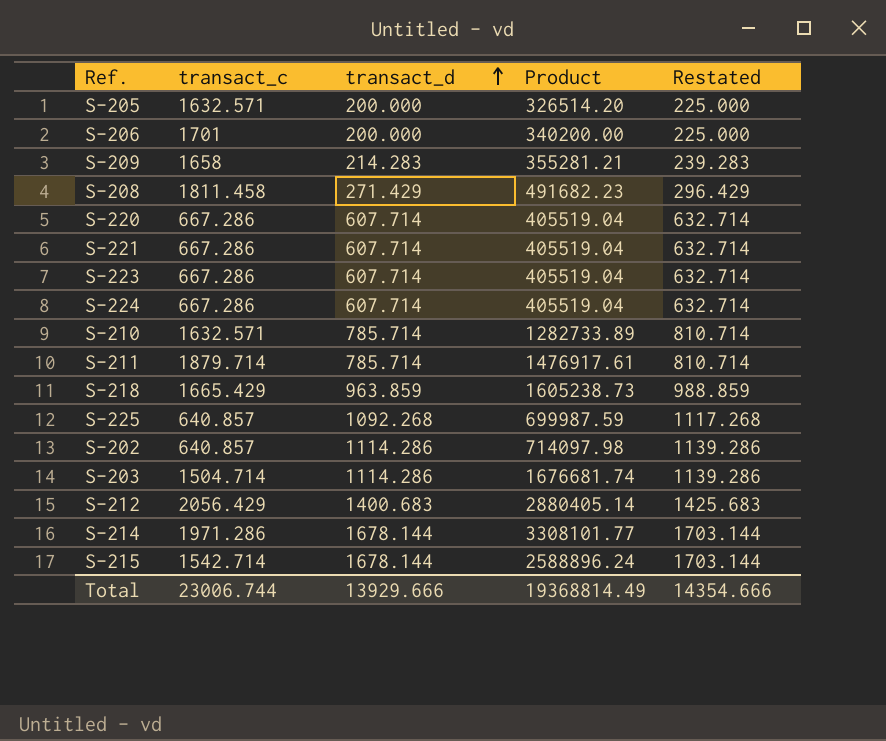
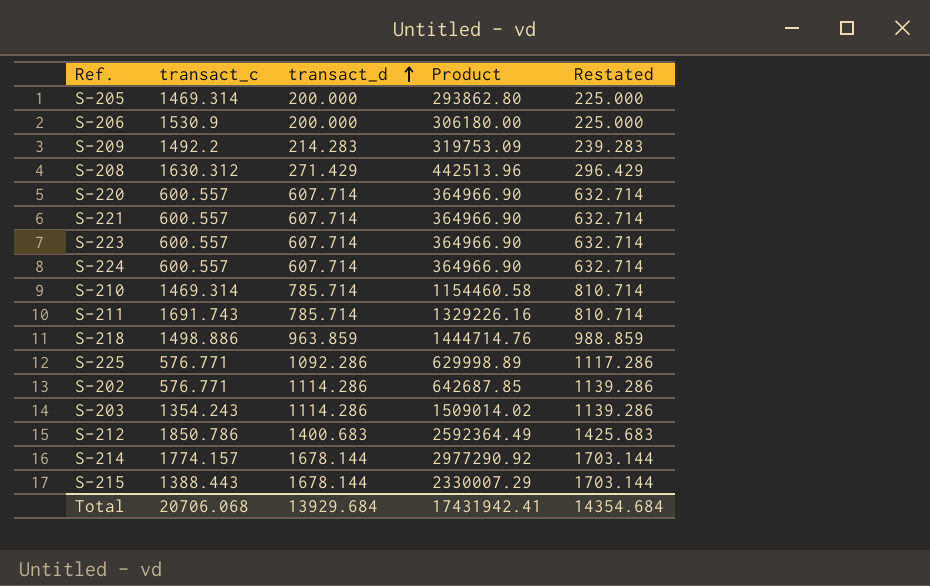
S-205 | transact_c: 1632.571 -> 1469.314
S-205 | Product: 326514.20 -> 293862.80
S-206 | transact_c: 1701 -> 1530.9
S-206 | Product: 340200.00 -> 306180.00
S-209 | transact_c: 1658 -> 1492.2
S-209 | Product: 355281.21 -> 319753.09
S-208 | transact_c: 1811.458 -> 1630.312
S-208 | Product: 491682.23 -> 442513.96
S-220 | transact_c: 667.286 -> 600.557
S-220 | Product: 405519.04 -> 364966.90
S-221 | transact_c: 667.286 -> 600.557
S-221 | Product: 405519.04 -> 364966.90
S-223 | transact_c: 667.286 -> 600.557
S-223 | Product: 405519.04 -> 364966.90
S-224 | transact_c: 667.286 -> 600.557
S-224 | Product: 405519.04 -> 364966.90
S-210 | transact_c: 1632.571 -> 1469.314
S-210 | Product: 1282733.89 -> 1154460.58
S-211 | transact_c: 1879.714 -> 1691.743
S-211 | Product: 1476917.61 -> 1329226.16
S-218 | transact_c: 1665.429 -> 1498.886
S-218 | Product: 1605238.73 -> 1444714.76
S-225 | transact_c: 640.857 -> 576.771
S-225 | transact_d: 1092.268 -> 1092.286
S-225 | Product: 699987.59 -> 629998.89
S-225 | Restated: 1117.268 -> 1117.286
S-202 | transact_c: 640.857 -> 576.771
S-202 | Product: 714097.98 -> 642687.85
S-203 | transact_c: 1504.714 -> 1354.243
S-203 | Product: 1676681.74 -> 1509014.02
S-212 | transact_c: 2056.429 -> 1850.786
S-212 | Product: 2880405.14 -> 2592364.49
S-214 | transact_c: 1971.286 -> 1774.157
S-214 | Product: 3308101.77 -> 2977290.92
S-215 | transact_c: 1542.714 -> 1388.443
S-215 | Product: 2588896.24 -> 2330007.29
Total | transact_c: 23006.744 -> 20706.068
Total | transact_d: 13929.666 -> 13929.684
Total | Product: 19368814.49 -> 17431942.41
Total | Restated: 14354.666 -> 14354.684

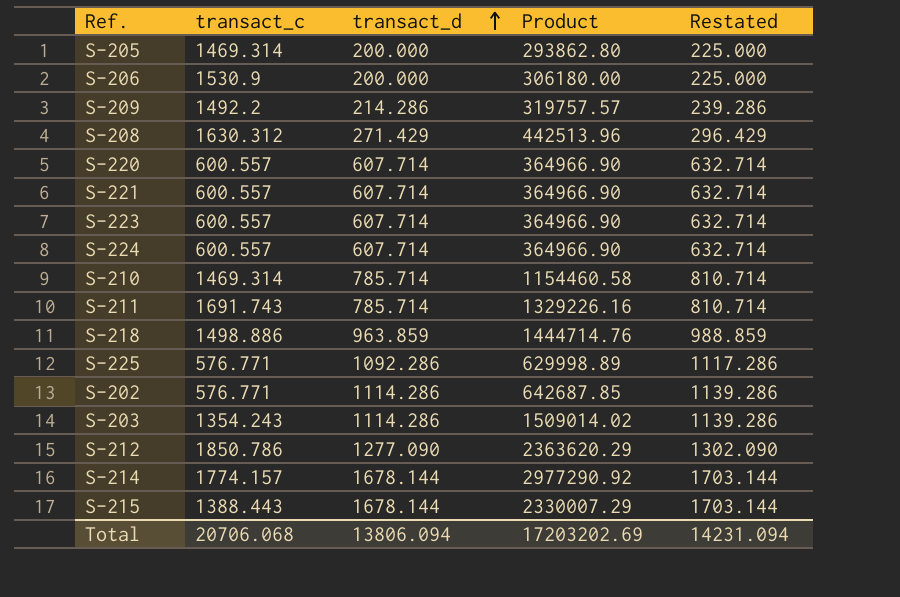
S-209 | transact_d: 214.283 -> 214.286
S-209 | Product: 319753.09 -> 319757.57
S-209 | Restated: 239.283 -> 239.286
S-212 | transact_d: 1400.683 -> 1277.090
S-212 | Product: 2592364.49 -> 2363620.29
S-212 | Restated: 1425.683 -> 1302.090
Total | transact_d: 13929.684 -> 13806.094
Total | Product: 17431942.41 -> 17203202.69
Total | Restated: 14354.684 -> 14231.094

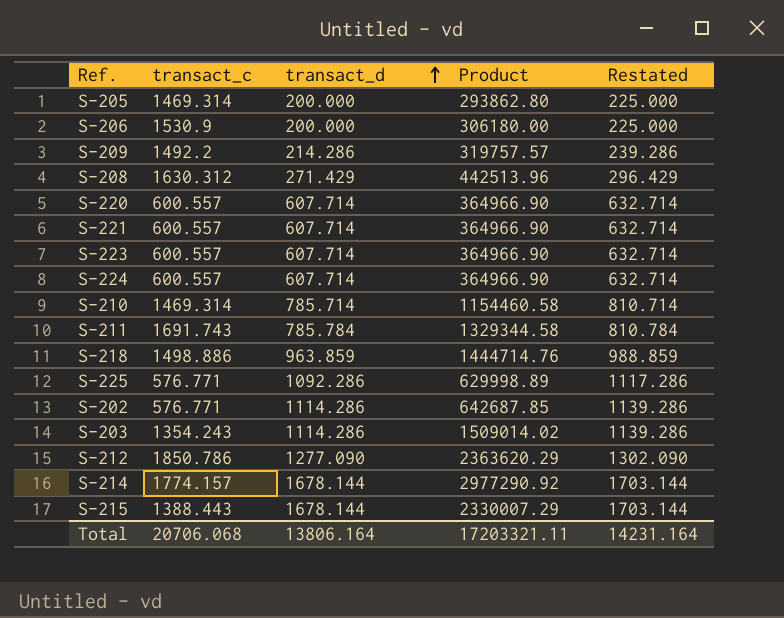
S-211 | transact_d: 785.714 -> 785.784
S-211 | Product: 1329226.16 -> 1329344.58
S-211 | Restated: 810.714 -> 810.784
Total | transact_d: 13806.094 -> 13806.164
Total | Product: 17203202.69 -> 17203321.11
Total | Restated: 14231.094 -> 14231.164

